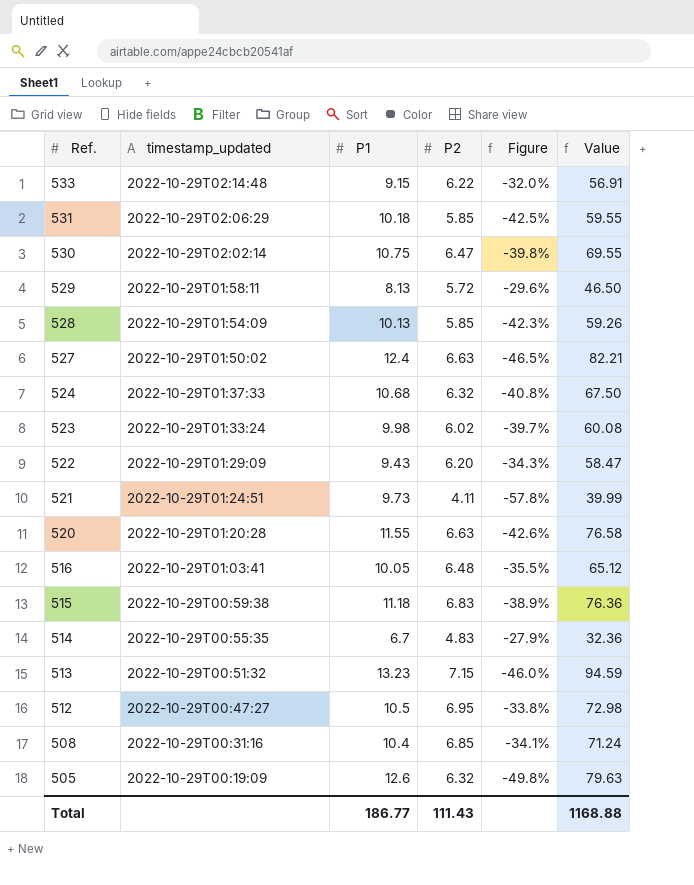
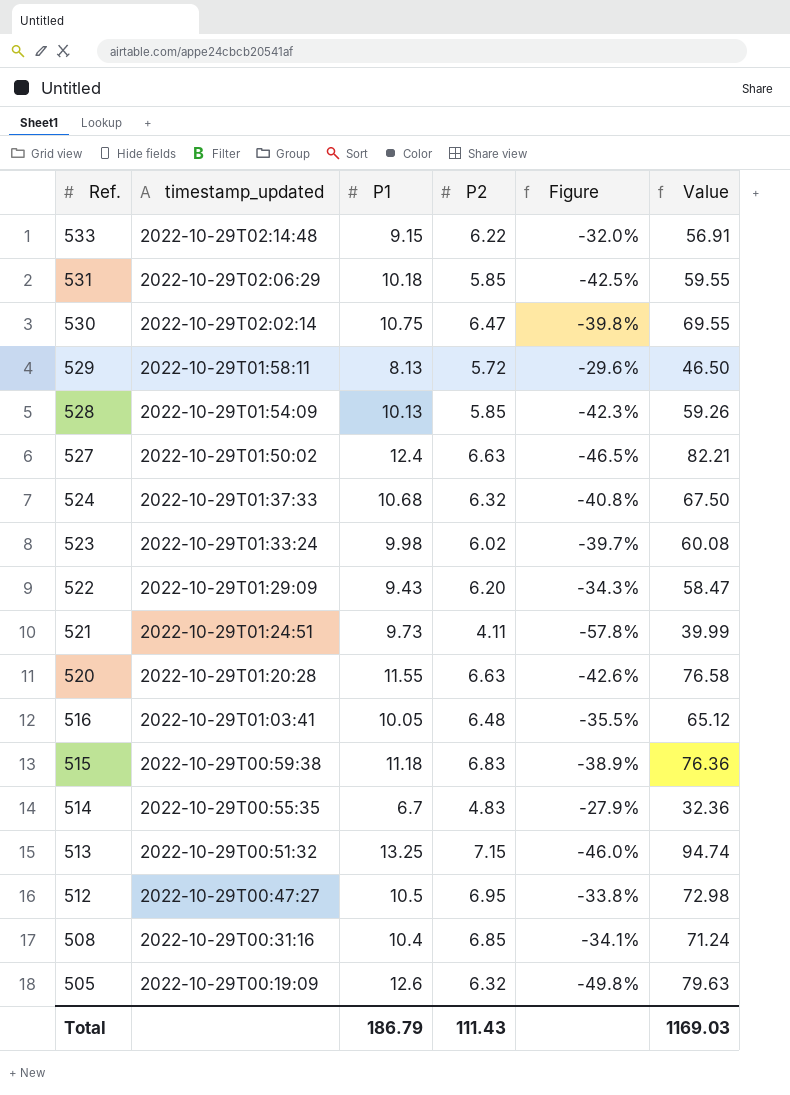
513 | P1: 13.23 -> 13.25
513 | Value: 94.59 -> 94.74
Total | P1: 186.77 -> 186.79
Total | Value: 1168.88 -> 1169.03

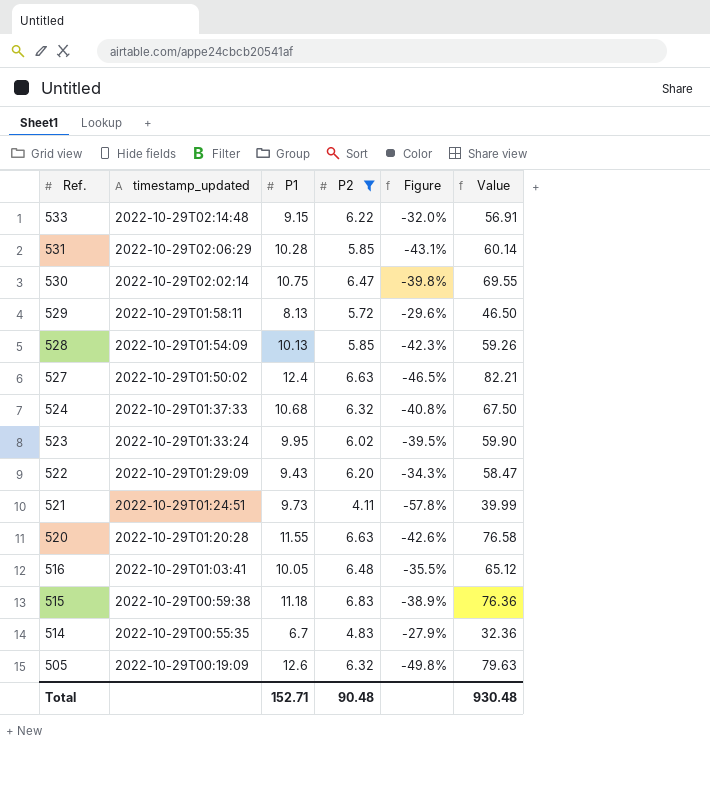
filter: none -> P2 <= 6.83
531 | P1: 10.18 -> 10.28
531 | Figure: -42.5% -> -43.1%
531 | Value: 59.55 -> 60.14
523 | P1: 9.98 -> 9.95
523 | Figure: -39.7% -> -39.5%
523 | Value: 60.08 -> 59.90
Total | P1: 186.79 -> 152.71
Total | P2: 111.43 -> 90.48
Total | Value: 1169.03 -> 930.48

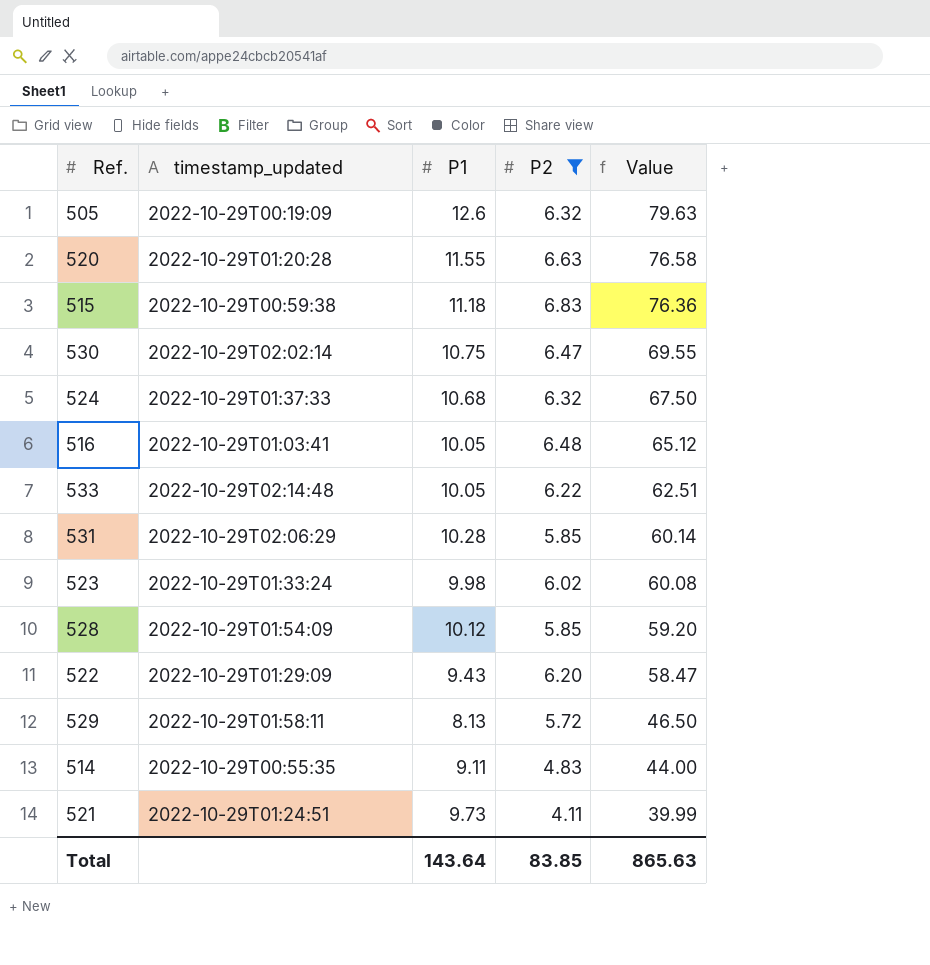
row order: Ref. descending -> Value descending
column Figure | formula: ([P2] - [P1]) / [P1] -> none
row 527: 2022-10-29T01:50:02 | 12.4 | 6.63 | -46.5% | 82.21 -> none
533 | P1: 9.15 -> 10.05
533 | Value: 56.91 -> 62.51
523 | P1: 9.95 -> 9.98
523 | Value: 59.90 -> 60.08
528 | P1: 10.13 -> 10.12
528 | Value: 59.26 -> 59.20
514 | P1: 6.7 -> 9.11
514 | Value: 32.36 -> 44.00
Total | P1: 152.71 -> 143.64
Total | P2: 90.48 -> 83.85
Total | Value: 930.48 -> 865.63

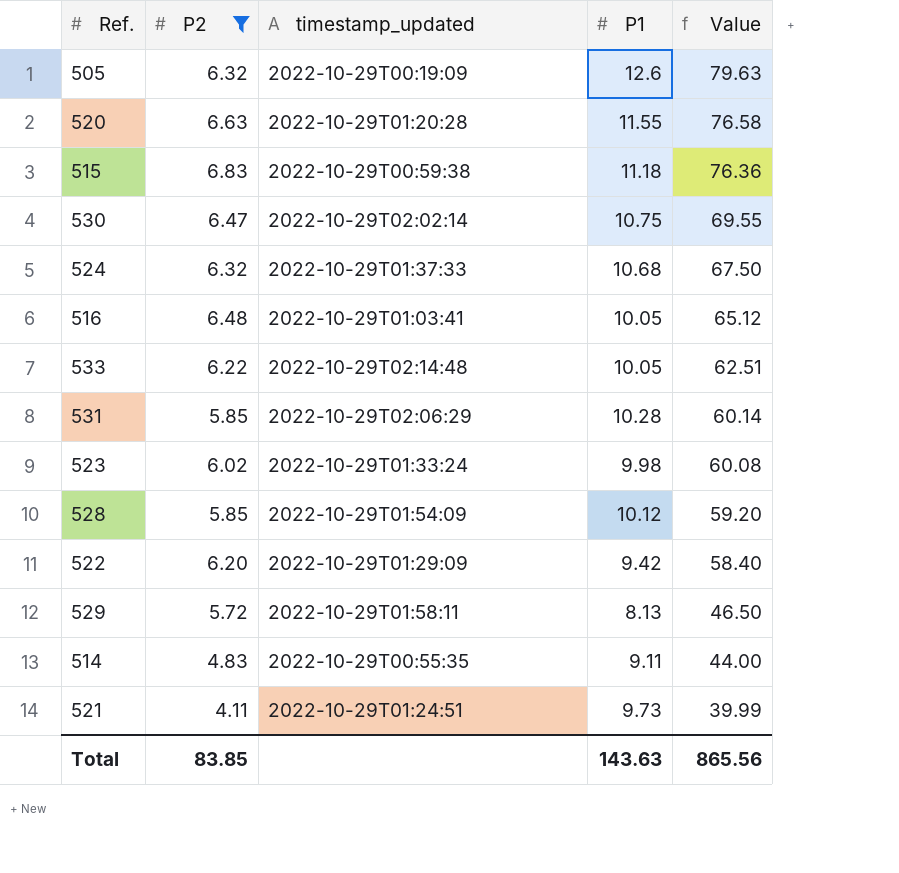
column P2 | position: 4 -> 2
522 | P1: 9.43 -> 9.42
522 | Value: 58.47 -> 58.40
Total | P1: 143.64 -> 143.63
Total | Value: 865.63 -> 865.56

